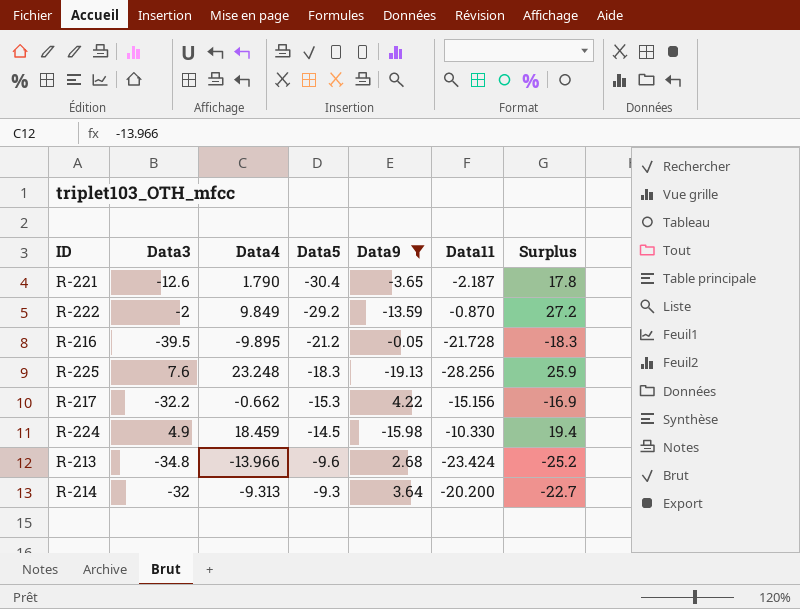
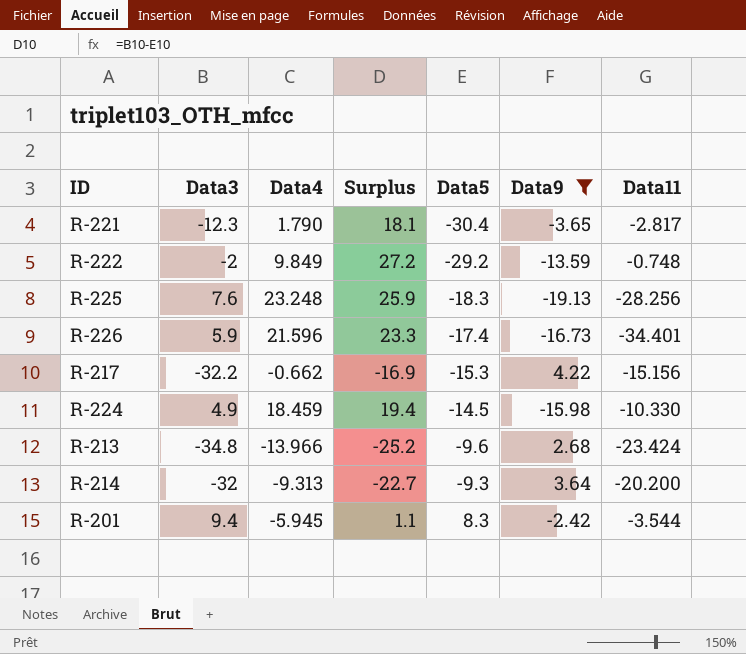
column Surplus | position: 7 -> 4
row R-216: -39.5 | -9.895 | -21.2 | -0.05 | -21.728 | -18.3 -> none
R-221 | Data3: -12.6 -> -12.3
R-221 | Surplus: 17.8 -> 18.1
R-221 | Data11: -2.187 -> -2.817
R-222 | Data11: -0.870 -> -0.748
row R-226: none -> 5.9 | 21.596 | 23.3 | -17.4 | -16.73 | -34.401
row R-201: none -> 9.4 | -5.945 | 1.1 | 8.3 | -2.42 | -3.544

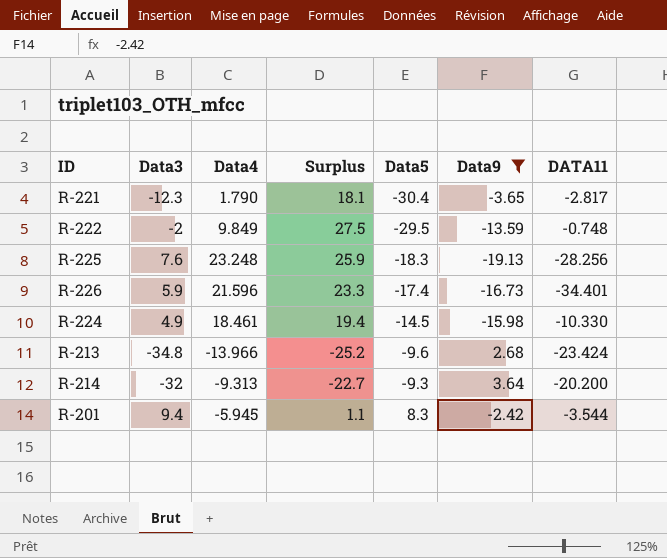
column name: Data11 -> DATA11
row R-217: -32.2 | -0.662 | -16.9 | -15.3 | 4.22 | -15.156 -> none
R-222 | Surplus: 27.2 -> 27.5
R-222 | Data5: -29.2 -> -29.5
R-224 | Data4: 18.459 -> 18.461

